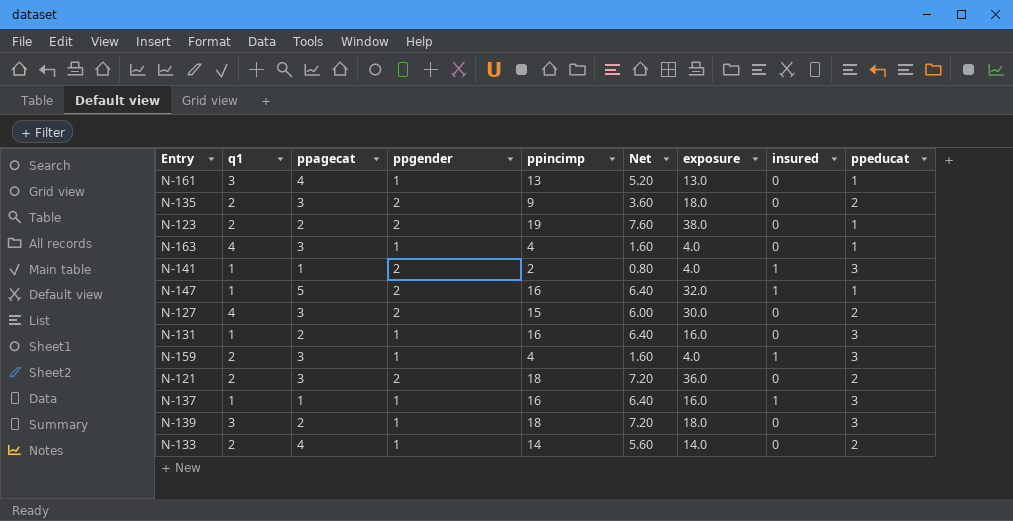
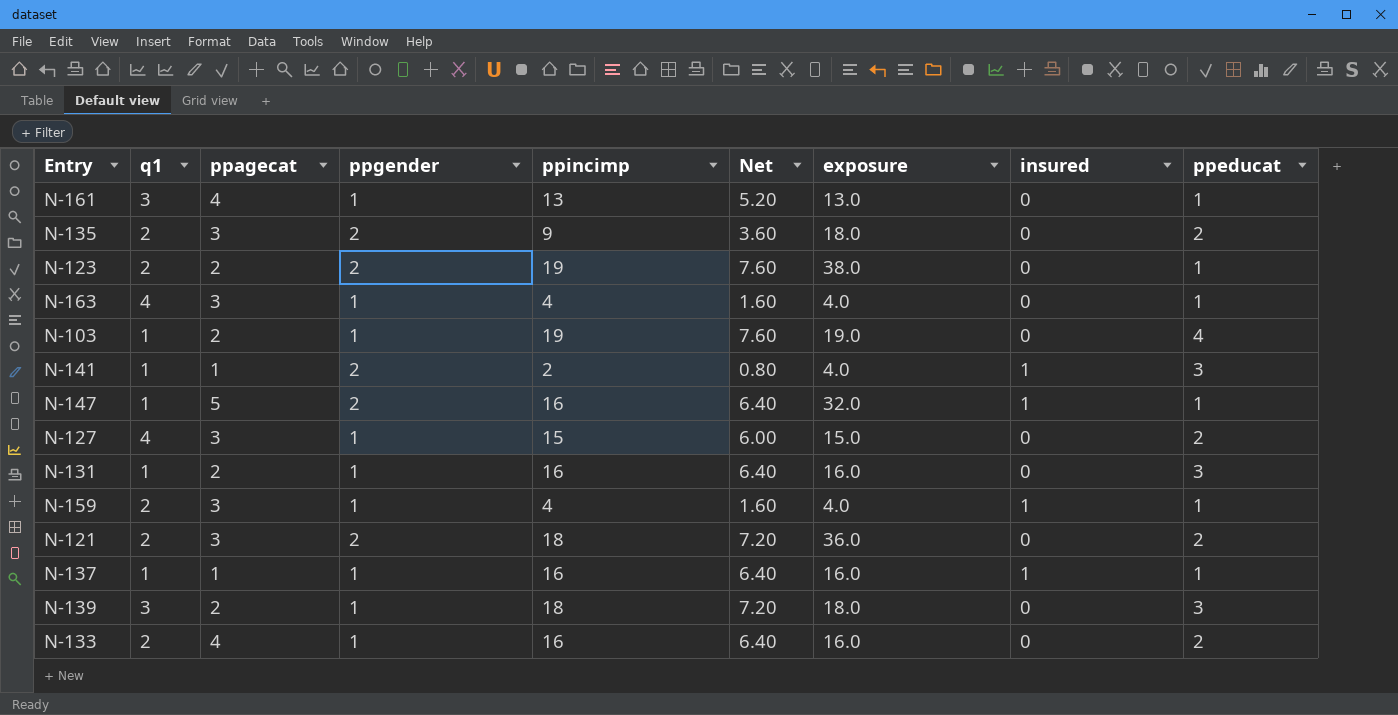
row N-103: none -> 1 | 2 | 1 | 19 | 7.60 | 19.0 | 0 | 4
N-127 | ppgender: 2 -> 1
N-127 | exposure: 30.0 -> 15.0
N-159 | ppeducat: 3 -> 1
N-137 | ppeducat: 3 -> 1
N-133 | ppincimp: 14 -> 16
N-133 | Net: 5.60 -> 6.40
N-133 | exposure: 14.0 -> 16.0

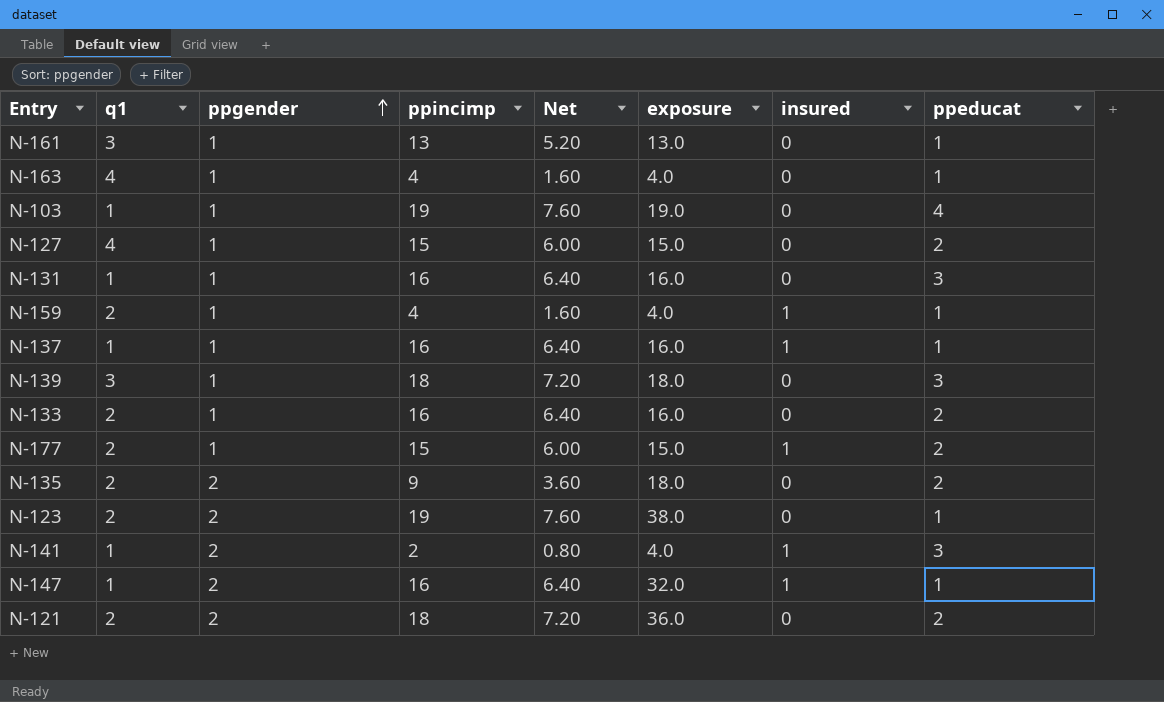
row order: none -> ppgender ascending
column ppagecat | position: 3 -> none
row N-177: none -> 2 | 1 | 15 | 6.00 | 15.0 | 1 | 2

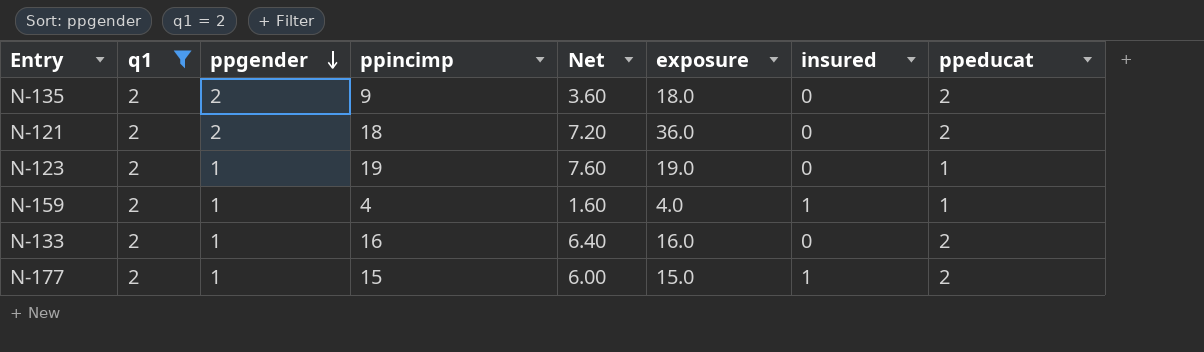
filter: none -> q1 = 2
row order: ppgender ascending -> ppgender descending
N-123 | ppgender: 2 -> 1
N-123 | exposure: 38.0 -> 19.0

